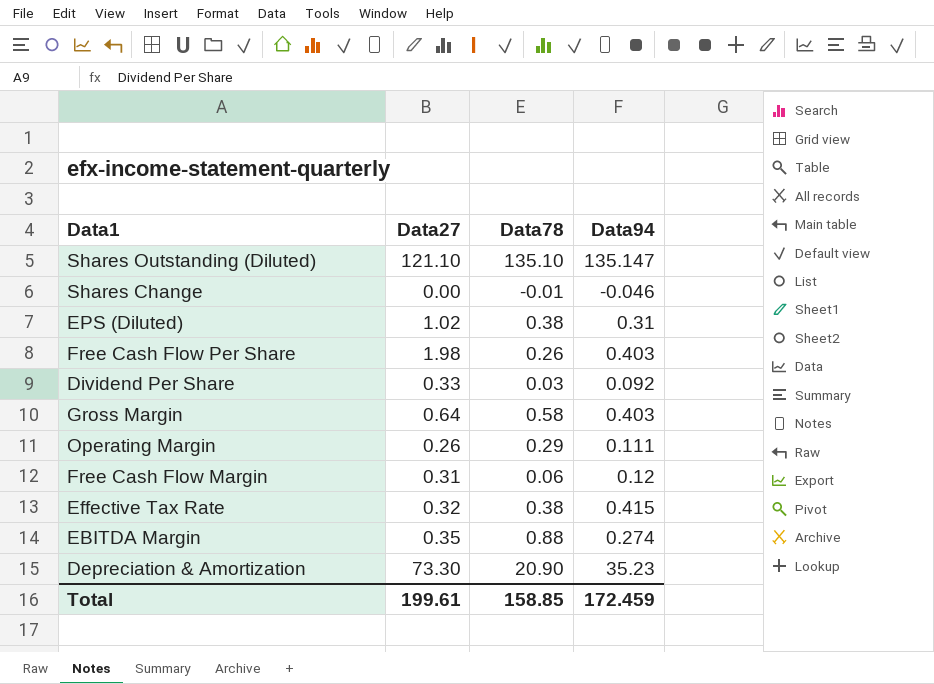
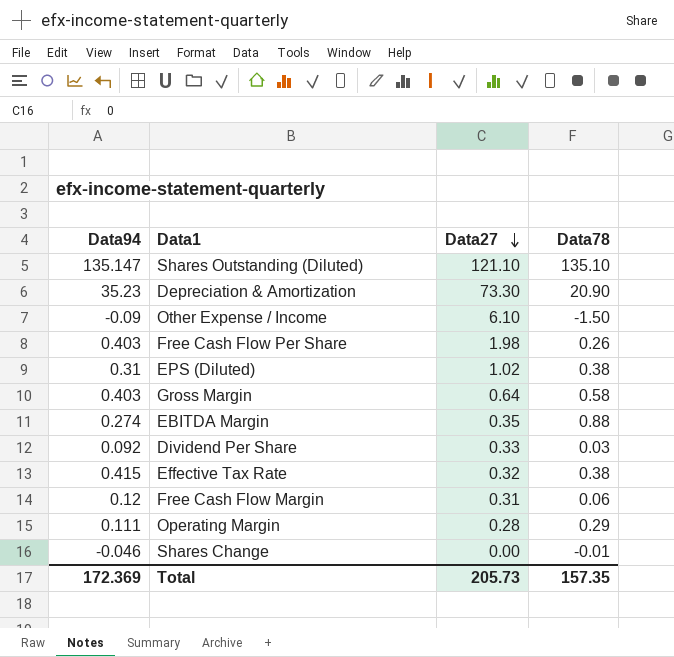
row order: none -> Data27 descending
column Data94 | position: 4 -> 1
row Other Expense / Income: none -> -0.09 | 6.10 | -1.50
Operating Margin | Data27: 0.26 -> 0.28
Total | Data94: 172.459 -> 172.369
Total | Data27: 199.61 -> 205.73
Total | Data78: 158.85 -> 157.35

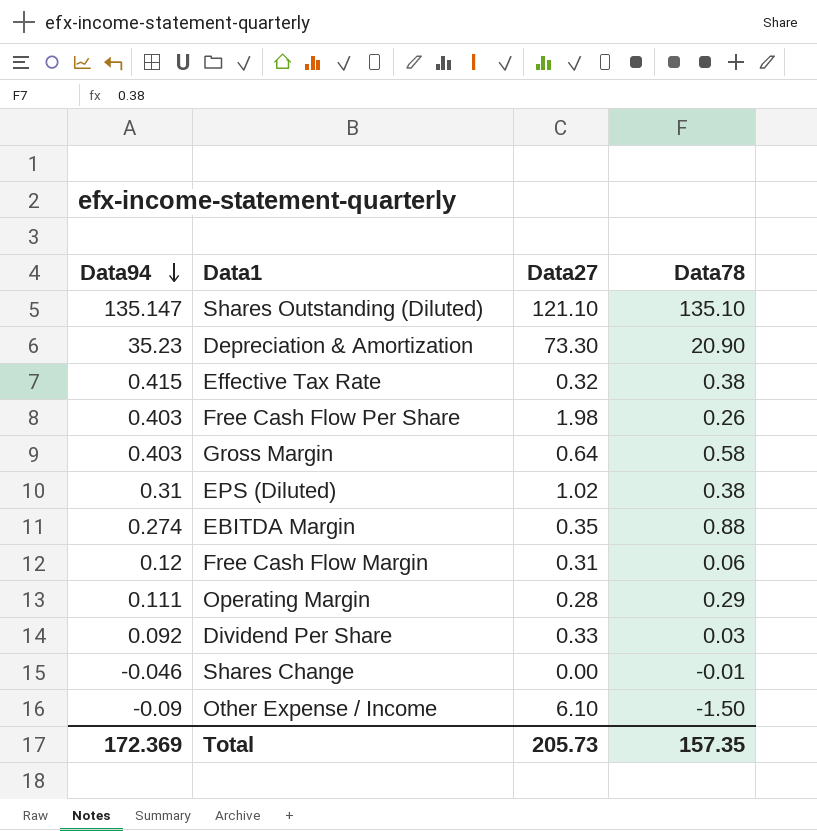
row order: Data27 descending -> Data94 descending

